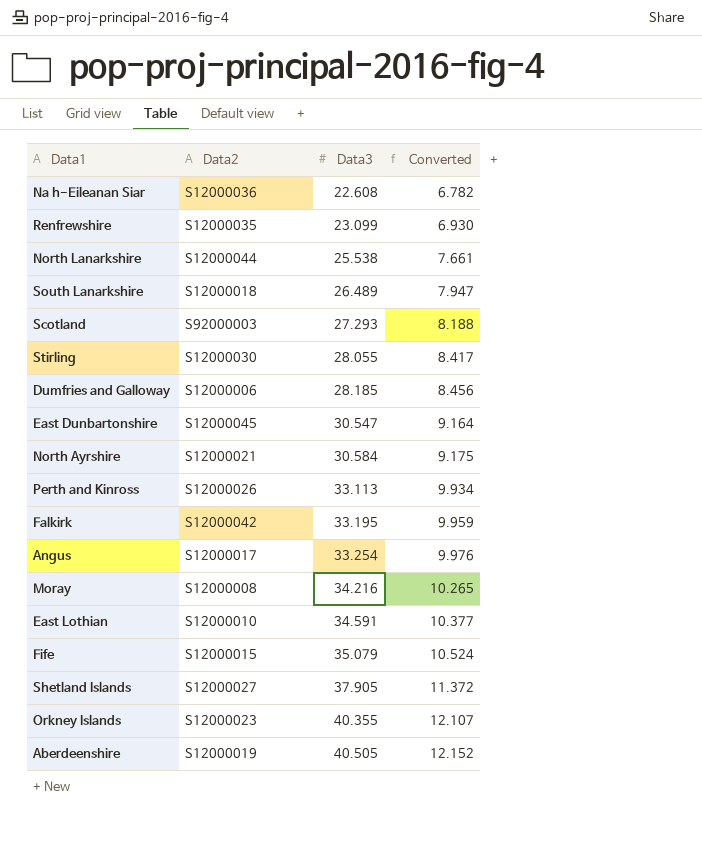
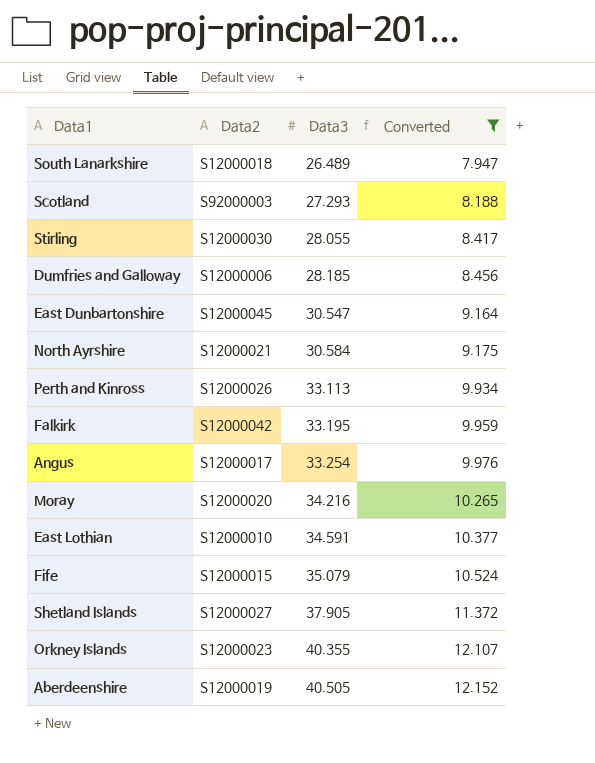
filter: none -> Converted >= 7.947
Moray | Data2: S12000008 -> S12000020

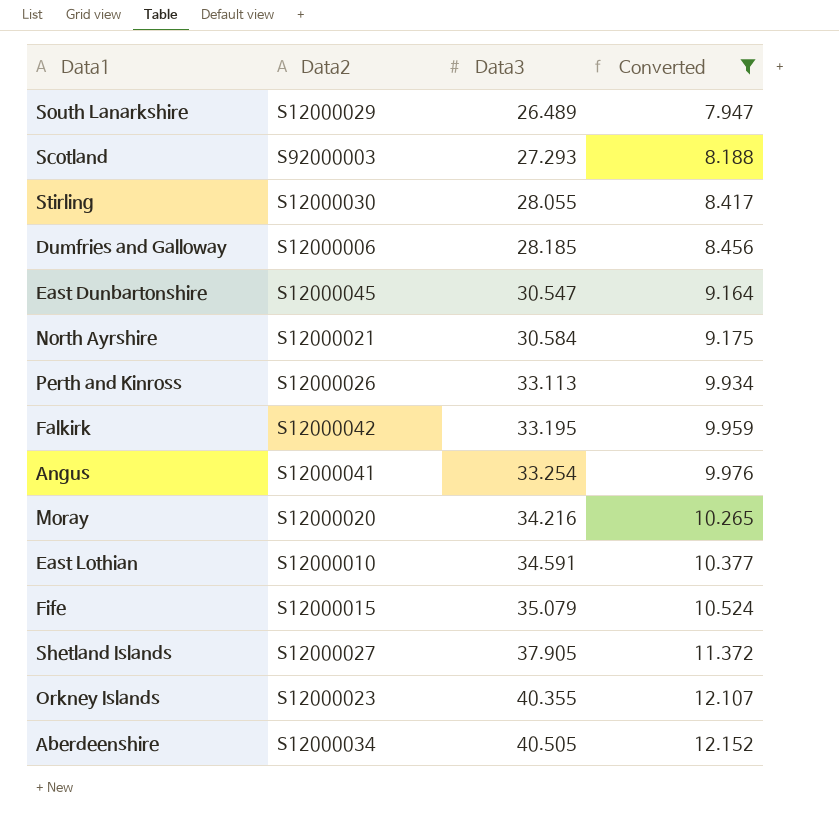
South Lanarkshire | Data2: S12000018 -> S12000029
Angus | Data2: S12000017 -> S12000041
Aberdeenshire | Data2: S12000019 -> S12000034

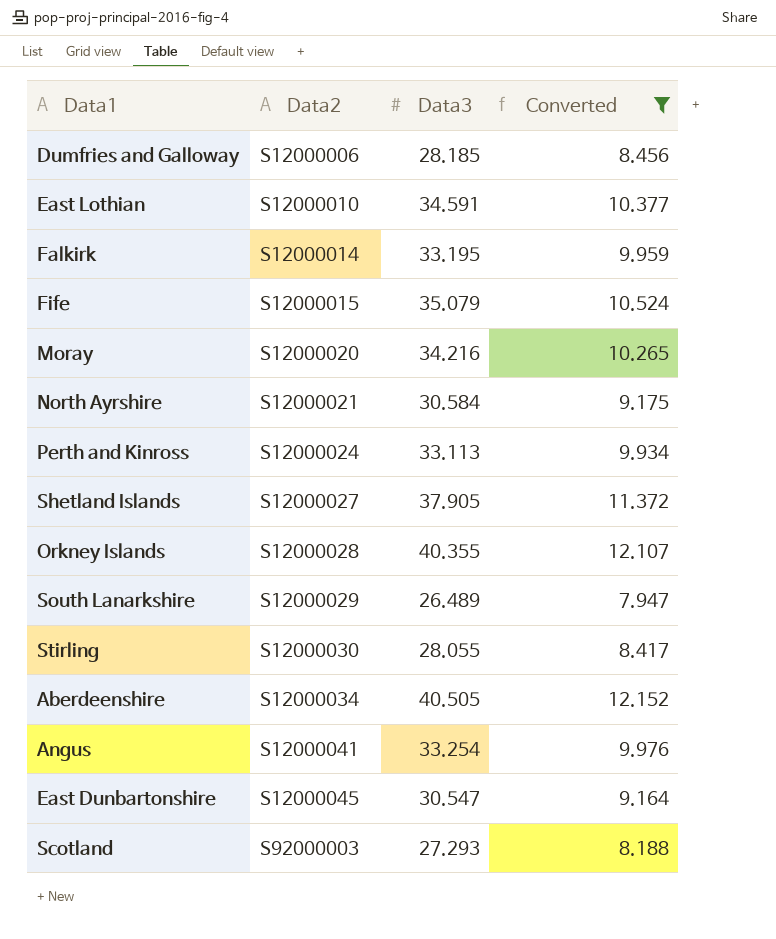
row order: Data3 ascending -> Data2 ascending
Falkirk | Data2: S12000042 -> S12000014
Perth and Kinross | Data2: S12000026 -> S12000024
Orkney Islands | Data2: S12000023 -> S12000028

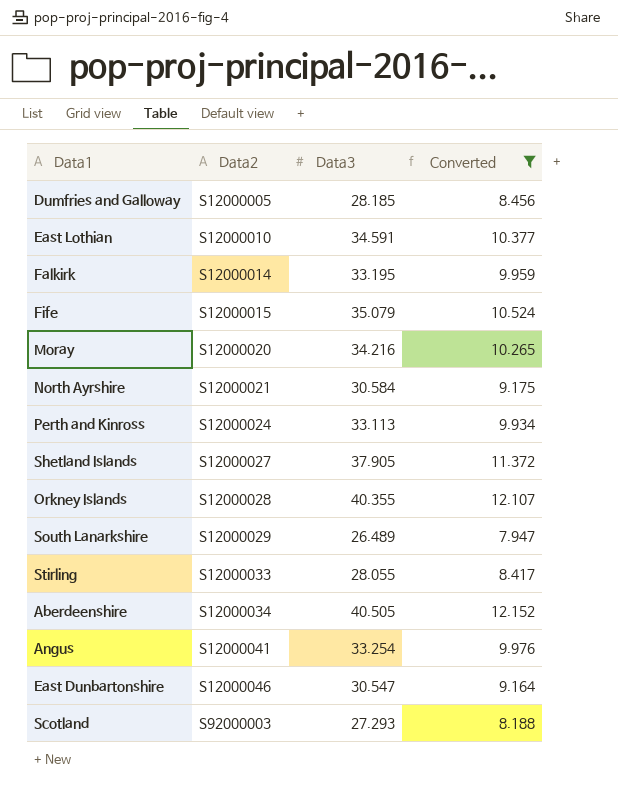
Dumfries and Galloway | Data2: S12000006 -> S12000005
Stirling | Data2: S12000030 -> S12000033
East Dunbartonshire | Data2: S12000045 -> S12000046

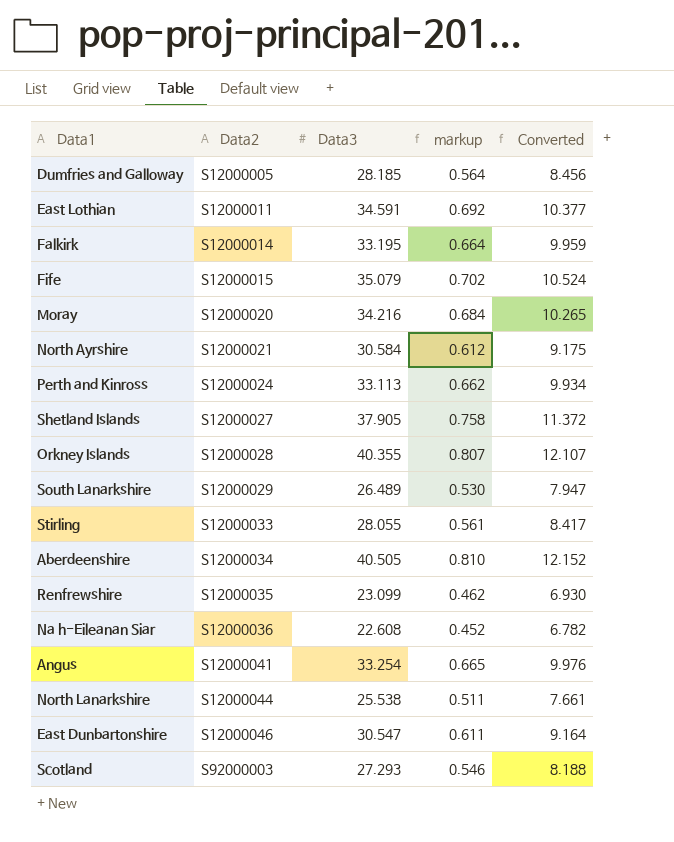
filter: Converted >= 7.947 -> none
column markup | formula: none -> [Data3] * 0.02
East Lothian | Data2: S12000010 -> S12000011

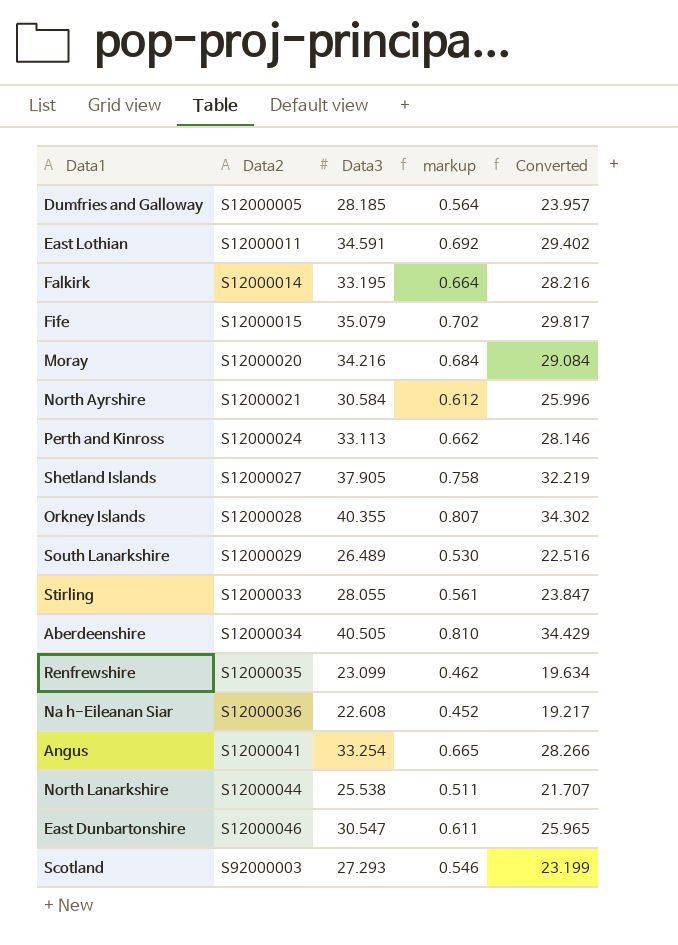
column Converted | formula: [Data3] * 0.3 -> [Data3] * 0.85

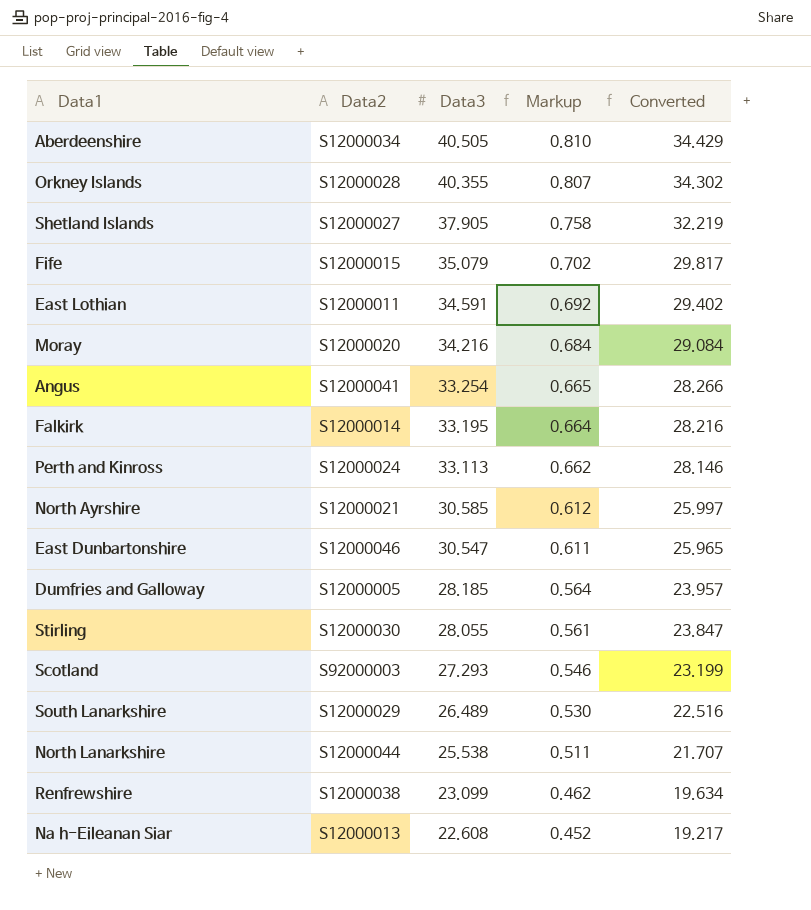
row order: Data2 ascending -> Data3 descending
column name: markup -> Markup
North Ayrshire | Data3: 30.584 -> 30.585
North Ayrshire | Converted: 25.996 -> 25.997
Stirling | Data2: S12000033 -> S12000030
Renfrewshire | Data2: S12000035 -> S12000038
Na h-Eileanan Siar | Data2: S12000036 -> S12000013

